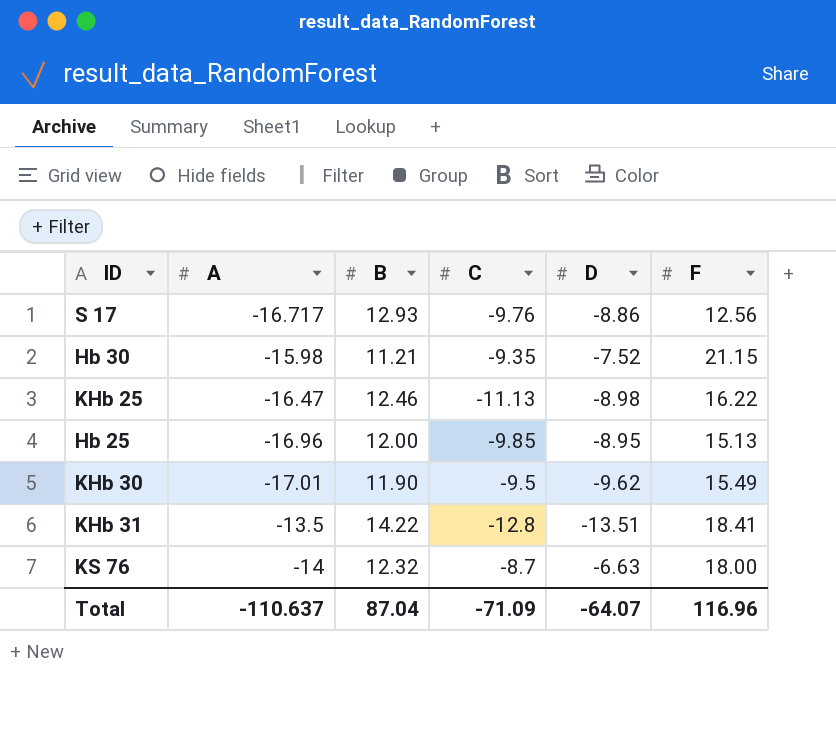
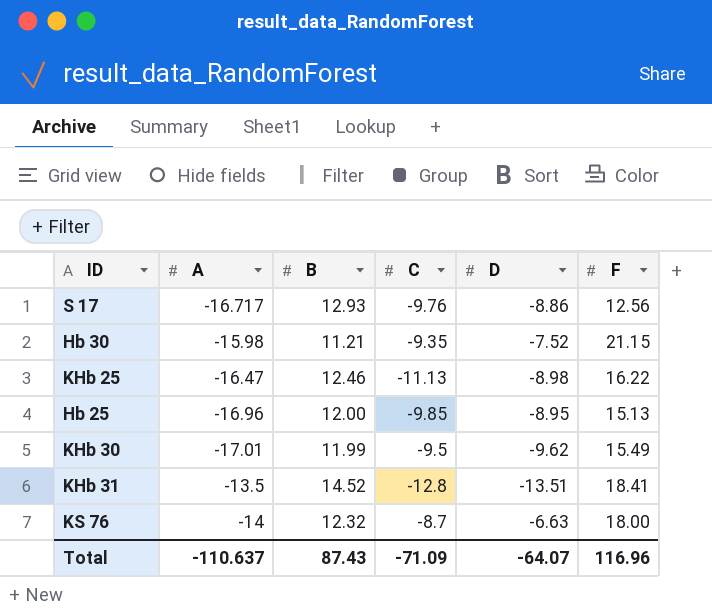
KHb 30 | B: 11.90 -> 11.99
KHb 31 | B: 14.22 -> 14.52
Total | B: 87.04 -> 87.43

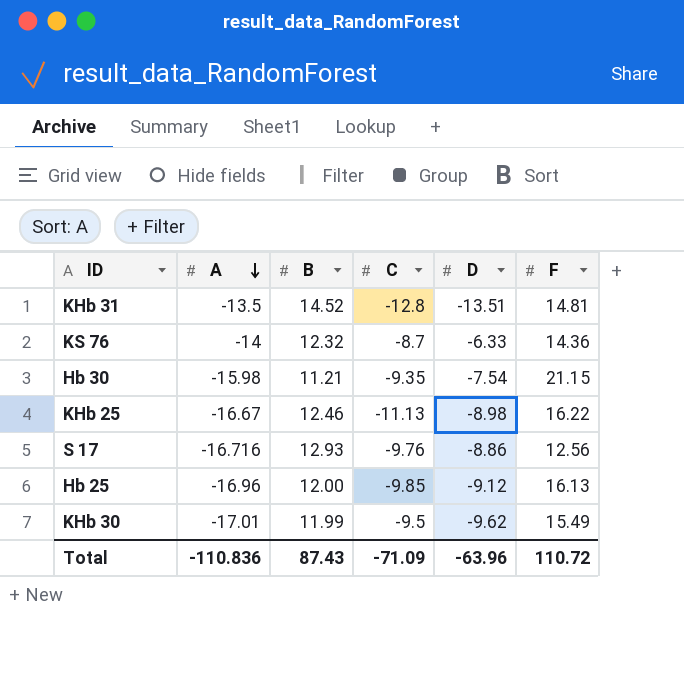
row order: none -> A descending
KHb 31 | F: 18.41 -> 14.81
KS 76 | D: -6.63 -> -6.33
KS 76 | F: 18.00 -> 14.36
Hb 30 | D: -7.52 -> -7.54
KHb 25 | A: -16.47 -> -16.67
S 17 | A: -16.717 -> -16.716
Hb 25 | D: -8.95 -> -9.12
Hb 25 | F: 15.13 -> 16.13
Total | A: -110.637 -> -110.836
Total | D: -64.07 -> -63.96
Total | F: 116.96 -> 110.72

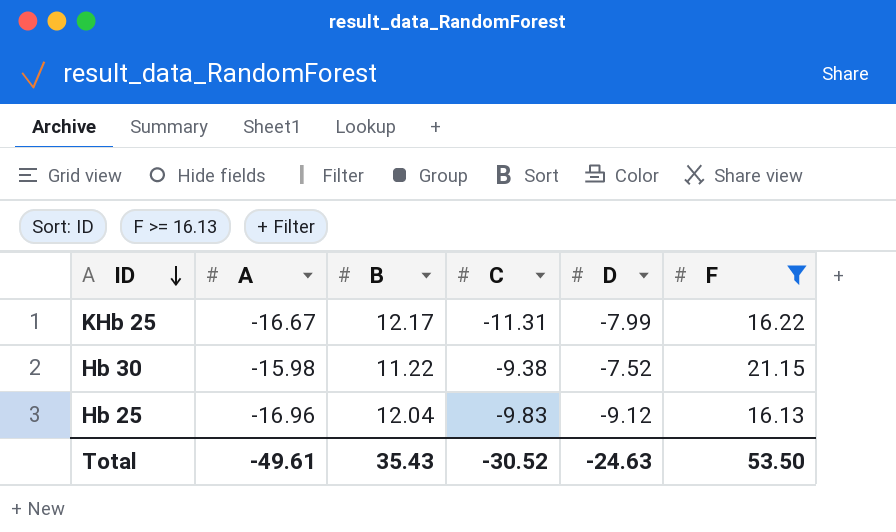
filter: none -> F >= 16.13
row order: A descending -> ID descending
KHb 25 | B: 12.46 -> 12.17
KHb 25 | C: -11.13 -> -11.31
KHb 25 | D: -8.98 -> -7.99
Hb 30 | B: 11.21 -> 11.22
Hb 30 | C: -9.35 -> -9.38
Hb 30 | D: -7.54 -> -7.52
Hb 25 | B: 12.00 -> 12.04
Hb 25 | C: -9.85 -> -9.83
Total | A: -110.836 -> -49.61
Total | B: 87.43 -> 35.43
Total | C: -71.09 -> -30.52
Total | D: -63.96 -> -24.63
Total | F: 110.72 -> 53.50

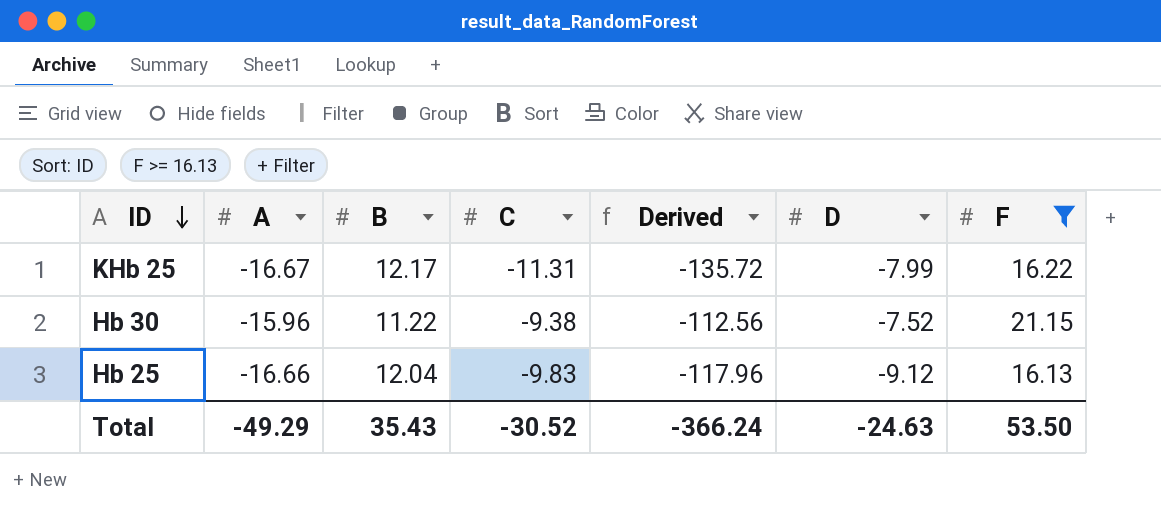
column Derived | formula: none -> [C] * 12
Hb 30 | A: -15.98 -> -15.96
Hb 25 | A: -16.96 -> -16.66
Total | A: -49.61 -> -49.29

